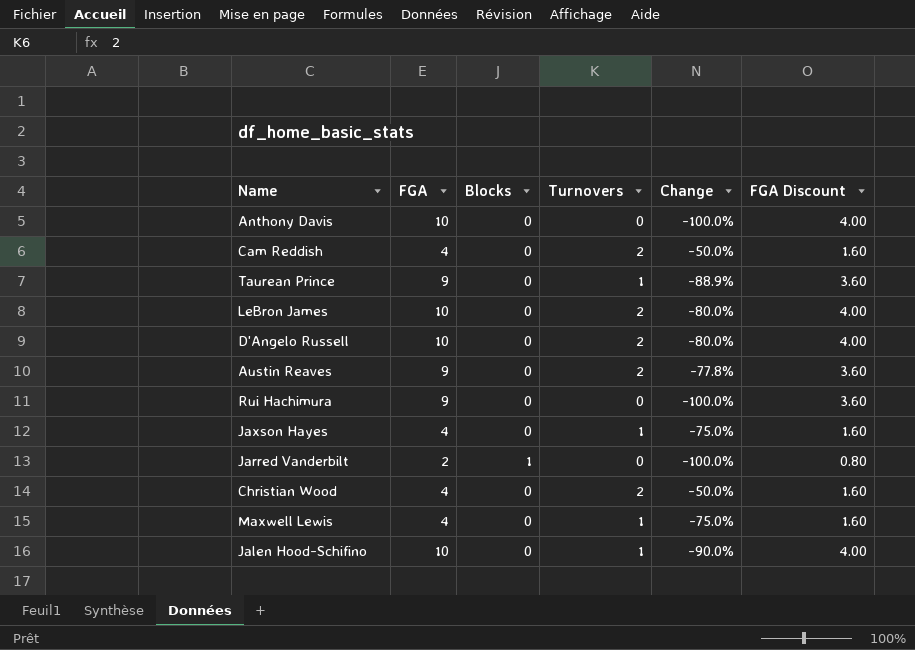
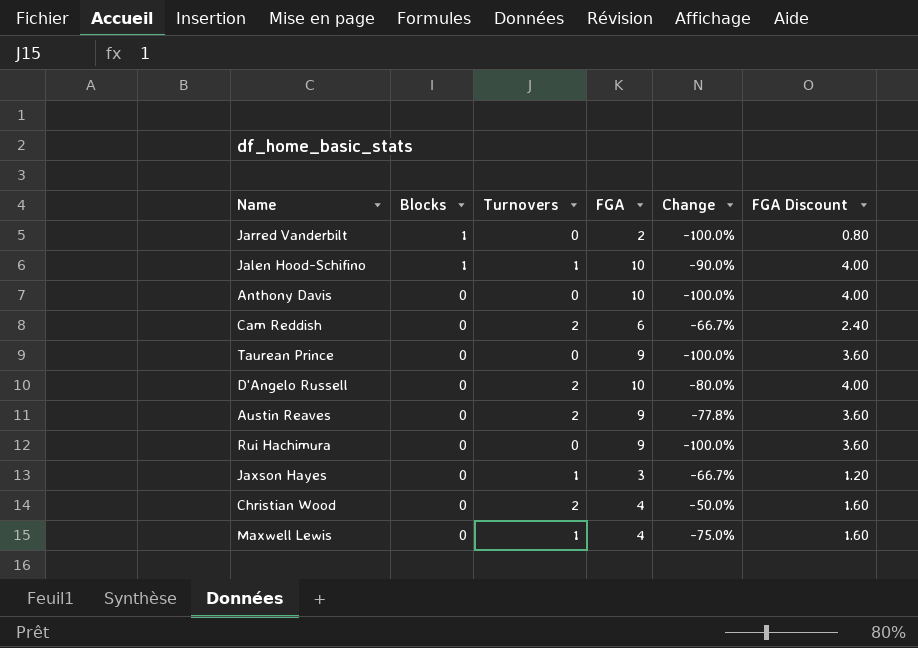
row order: none -> Blocks descending
column FGA | position: 2 -> 4
row LeBron James: 10 | 0 | 2 | -80.0% | 4.00 -> none
Jalen Hood-Schifino | Blocks: 0 -> 1
Cam Reddish | FGA: 4 -> 6
Cam Reddish | Change: -50.0% -> -66.7%
Cam Reddish | FGA Discount: 1.60 -> 2.40
Taurean Prince | Turnovers: 1 -> 0
Taurean Prince | Change: -88.9% -> -100.0%
Jaxson Hayes | FGA: 4 -> 3
Jaxson Hayes | Change: -75.0% -> -66.7%
Jaxson Hayes | FGA Discount: 1.60 -> 1.20

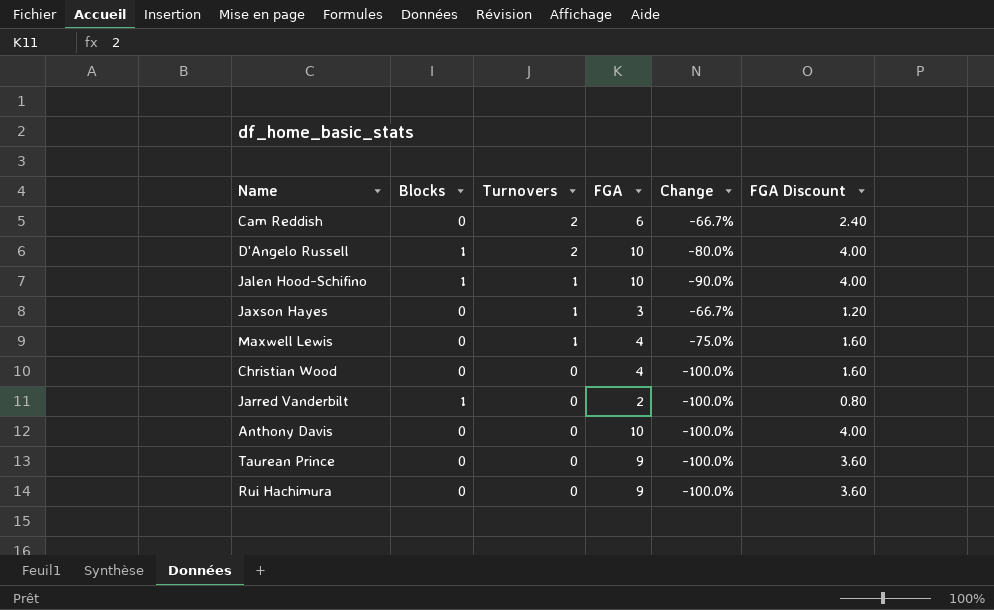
row order: Blocks descending -> Turnovers descending
row Austin Reaves: 0 | 2 | 9 | -77.8% | 3.60 -> none
D'Angelo Russell | Blocks: 0 -> 1
Christian Wood | Turnovers: 2 -> 0
Christian Wood | Change: -50.0% -> -100.0%

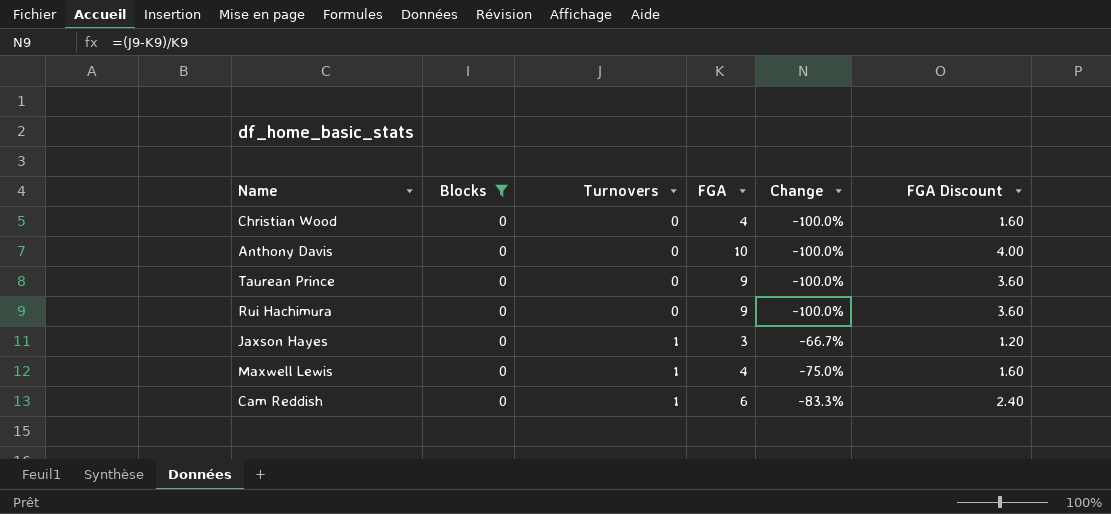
filter: none -> Blocks = 0
row order: Turnovers descending -> Turnovers ascending
Cam Reddish | Turnovers: 2 -> 1
Cam Reddish | Change: -66.7% -> -83.3%

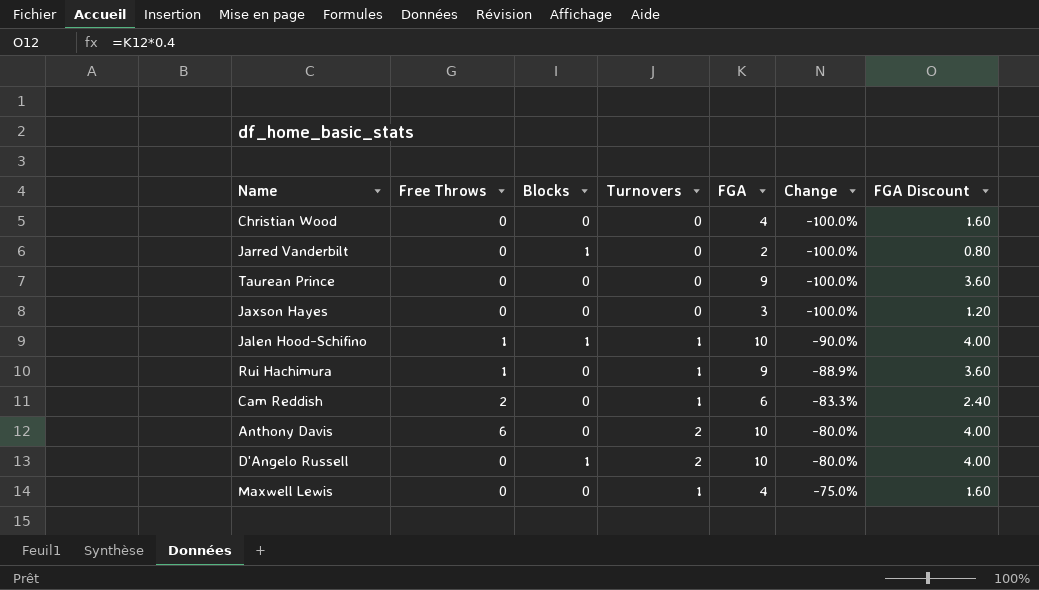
filter: Blocks = 0 -> none
row order: Turnovers ascending -> Change ascending
column Free Throws | position: none -> 2
Jaxson Hayes | Turnovers: 1 -> 0
Jaxson Hayes | Change: -66.7% -> -100.0%
Rui Hachimura | Turnovers: 0 -> 1
Rui Hachimura | Change: -100.0% -> -88.9%
Anthony Davis | Turnovers: 0 -> 2
Anthony Davis | Change: -100.0% -> -80.0%

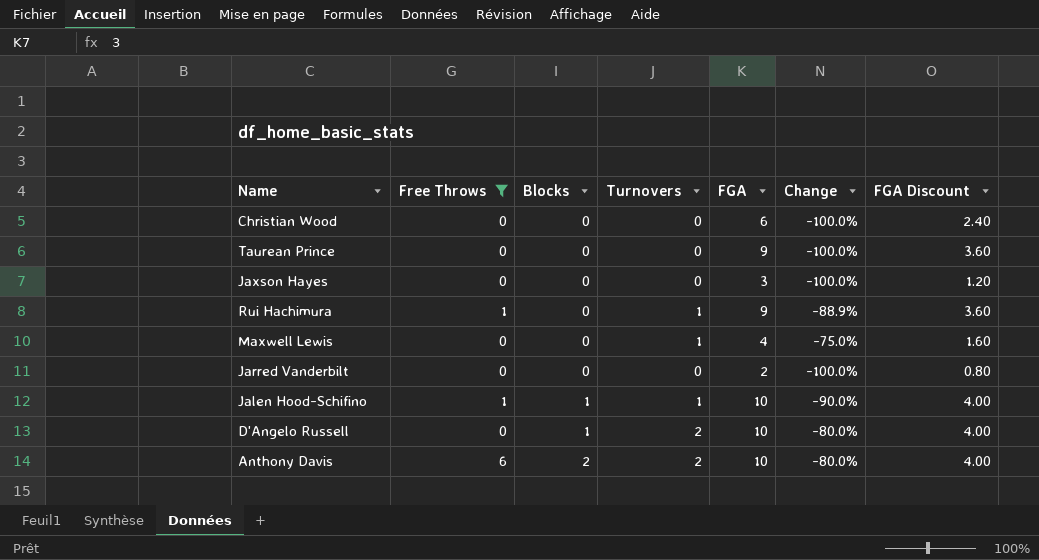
filter: none -> Free Throws != 2
row order: Change ascending -> Blocks ascending
Christian Wood | FGA: 4 -> 6
Christian Wood | FGA Discount: 1.60 -> 2.40
Jarred Vanderbilt | Blocks: 1 -> 0
Anthony Davis | Blocks: 0 -> 2

